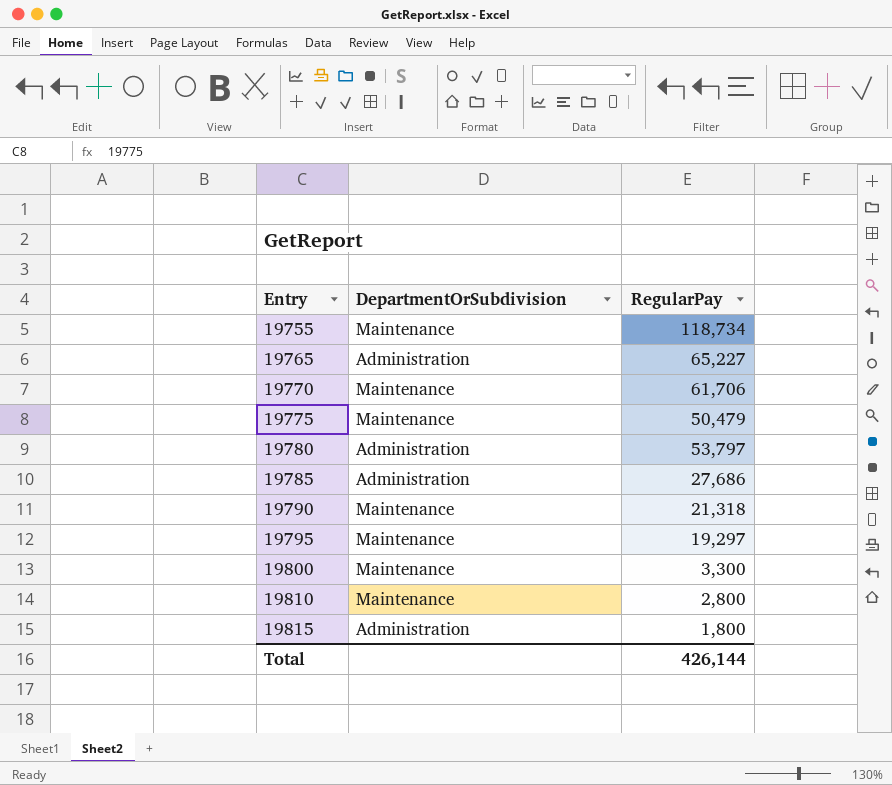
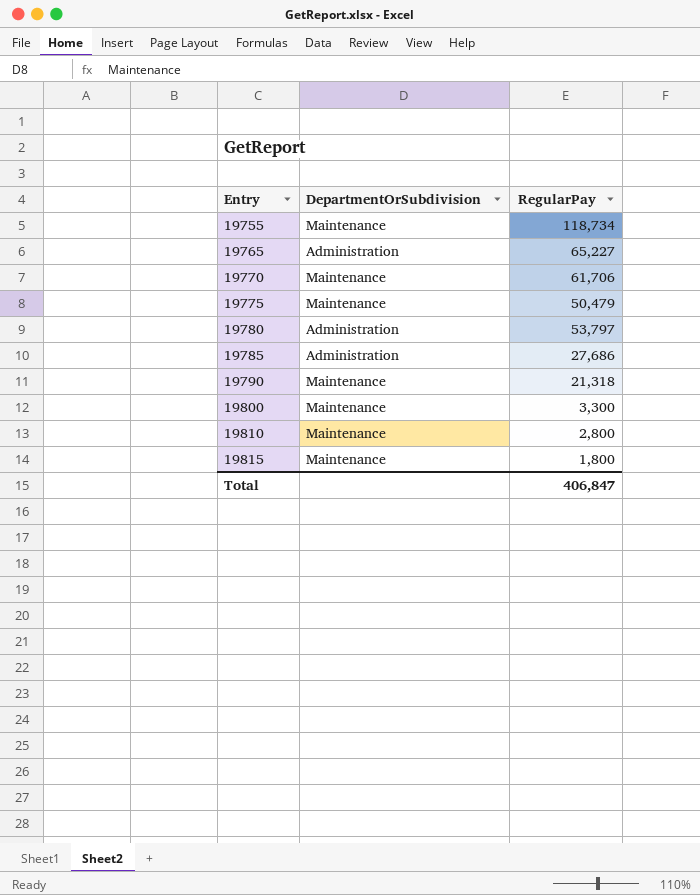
row 19795: Maintenance | 19,297 -> none
19815 | DepartmentOrSubdivision: Administration -> Maintenance
Total | RegularPay: 426,144 -> 406,847

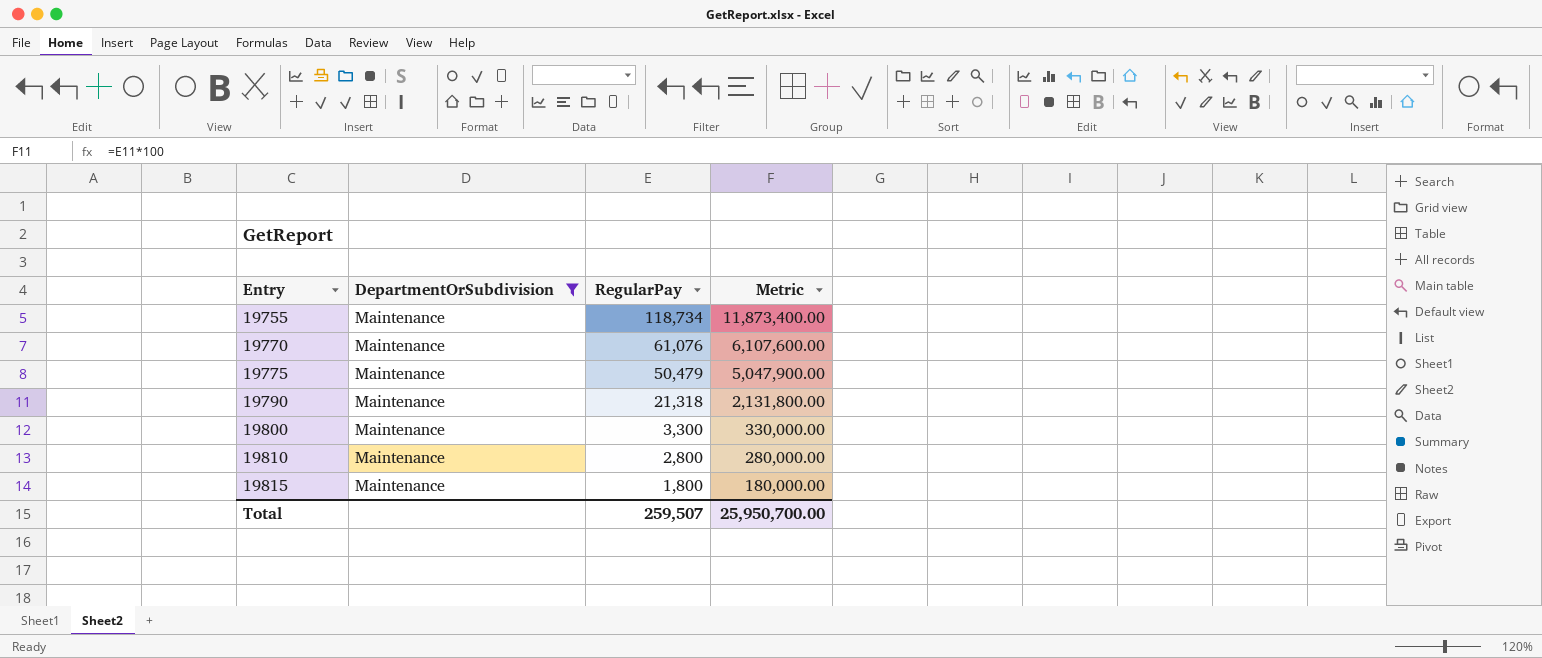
filter: none -> DepartmentOrSubdivision = Maintenance
column Metric | formula: none -> [RegularPay] * 100
19770 | RegularPay: 61,706 -> 61,076
Total | RegularPay: 406,847 -> 259,507

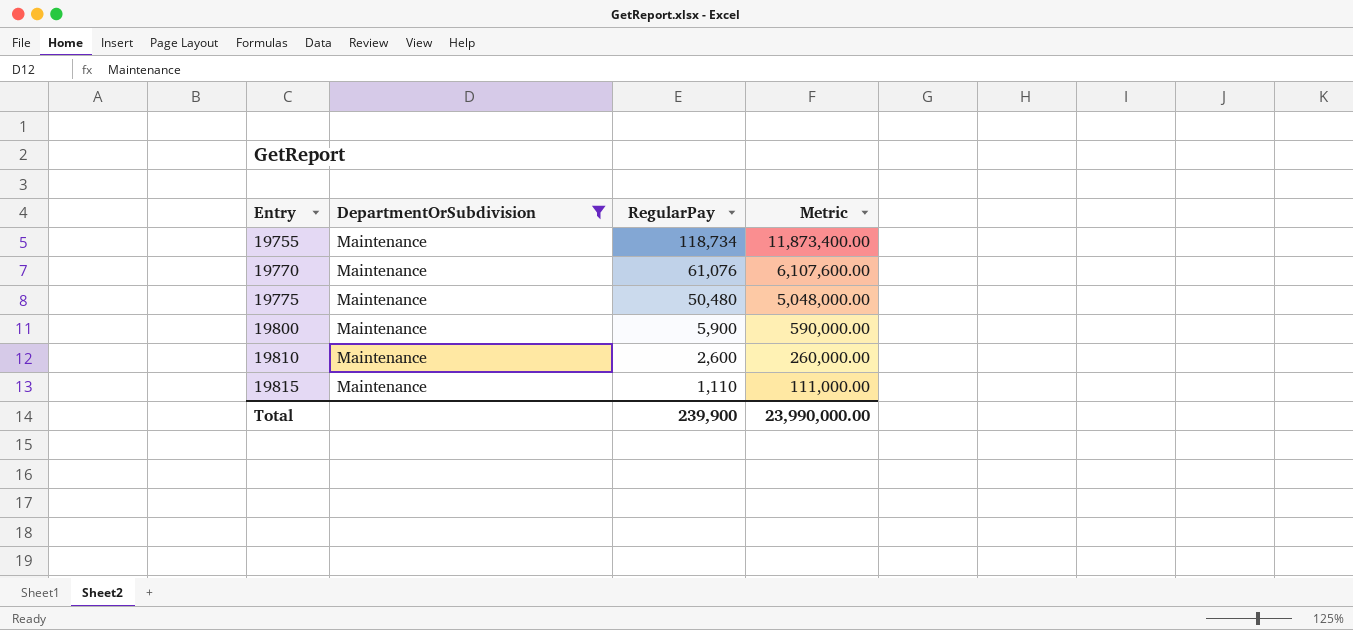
row 19790: Maintenance | 21,318 | 2,131,800.00 -> none
19775 | RegularPay: 50,479 -> 50,480
19775 | Metric: 5,047,900.00 -> 5,048,000.00
19800 | RegularPay: 3,300 -> 5,900
19800 | Metric: 330,000.00 -> 590,000.00
19810 | RegularPay: 2,800 -> 2,600
19810 | Metric: 280,000.00 -> 260,000.00
19815 | RegularPay: 1,800 -> 1,110
19815 | Metric: 180,000.00 -> 111,000.00
Total | RegularPay: 259,507 -> 239,900
Total | Metric: 25,950,700.00 -> 23,990,000.00

